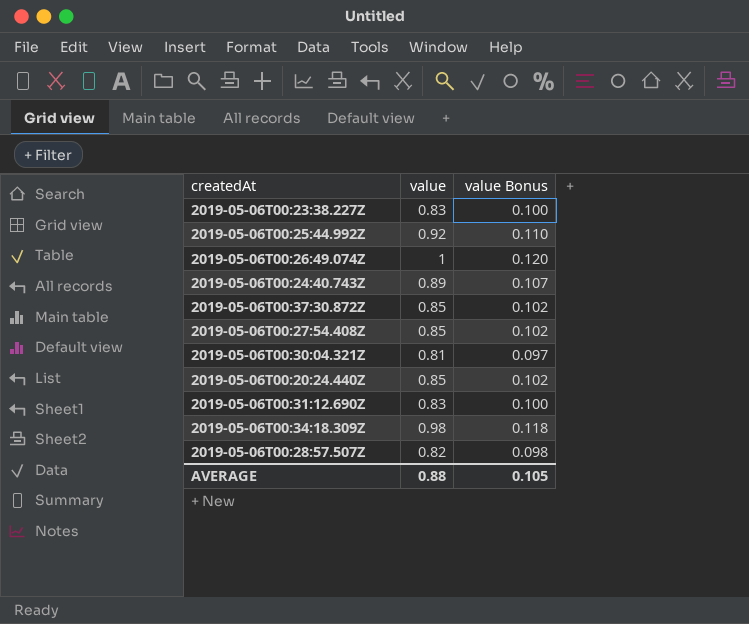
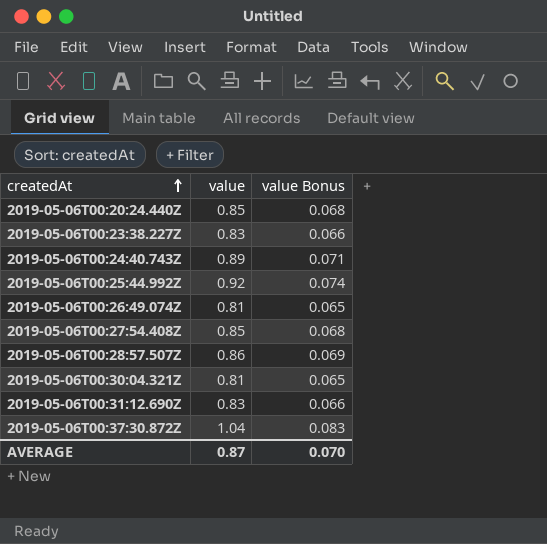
row order: none -> createdAt ascending
column value Bonus | formula: [value] * 0.12 -> [value] * 0.08
row 2019-05-06T00:34:18.309Z: 0.98 | 0.118 -> none
2019-05-06T00:26:49.074Z | value: 1 -> 0.81
2019-05-06T00:28:57.507Z | value: 0.82 -> 0.86
2019-05-06T00:37:30.872Z | value: 0.85 -> 1.04
AVERAGE | value: 0.88 -> 0.87
AVERAGE | value Bonus: 0.105 -> 0.070

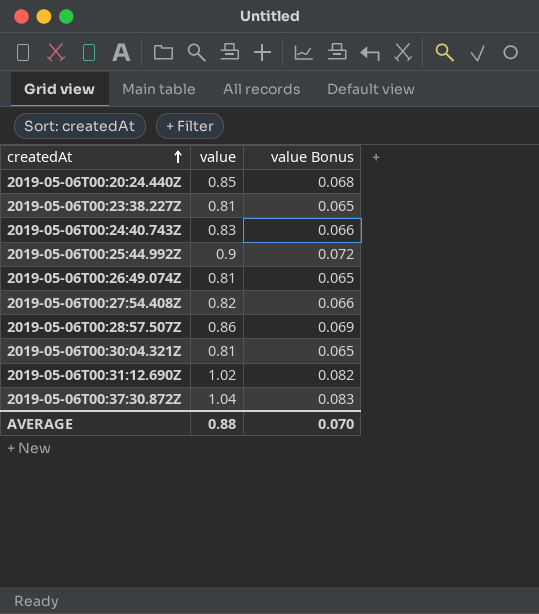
2019-05-06T00:23:38.227Z | value: 0.83 -> 0.81
2019-05-06T00:23:38.227Z | value Bonus: 0.066 -> 0.065
2019-05-06T00:24:40.743Z | value: 0.89 -> 0.83
2019-05-06T00:24:40.743Z | value Bonus: 0.071 -> 0.066
2019-05-06T00:25:44.992Z | value: 0.92 -> 0.9
2019-05-06T00:25:44.992Z | value Bonus: 0.074 -> 0.072
2019-05-06T00:27:54.408Z | value: 0.85 -> 0.82
2019-05-06T00:27:54.408Z | value Bonus: 0.068 -> 0.066
2019-05-06T00:31:12.690Z | value: 0.83 -> 1.02
2019-05-06T00:31:12.690Z | value Bonus: 0.066 -> 0.082
AVERAGE | value: 0.87 -> 0.88

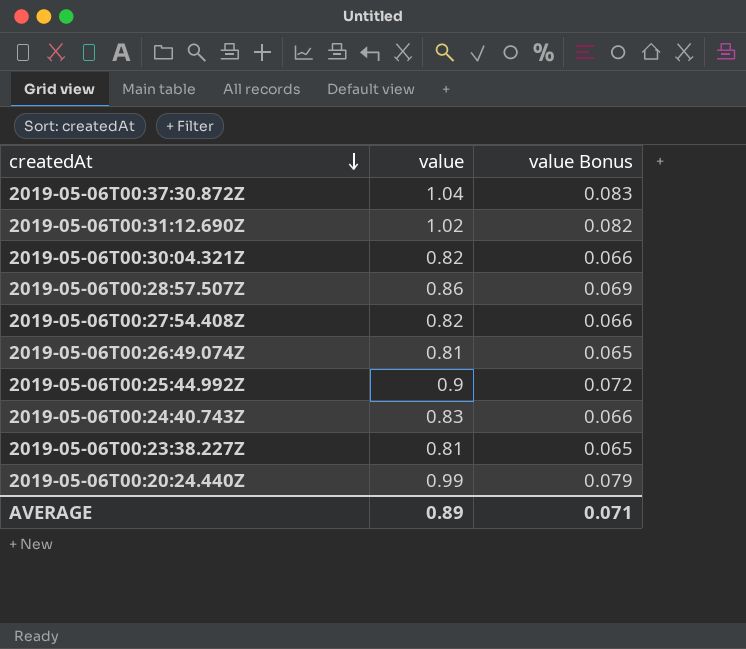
row order: createdAt ascending -> createdAt descending
2019-05-06T00:30:04.321Z | value: 0.81 -> 0.82
2019-05-06T00:30:04.321Z | value Bonus: 0.065 -> 0.066
2019-05-06T00:20:24.440Z | value: 0.85 -> 0.99
2019-05-06T00:20:24.440Z | value Bonus: 0.068 -> 0.079
AVERAGE | value: 0.88 -> 0.89
AVERAGE | value Bonus: 0.070 -> 0.071

